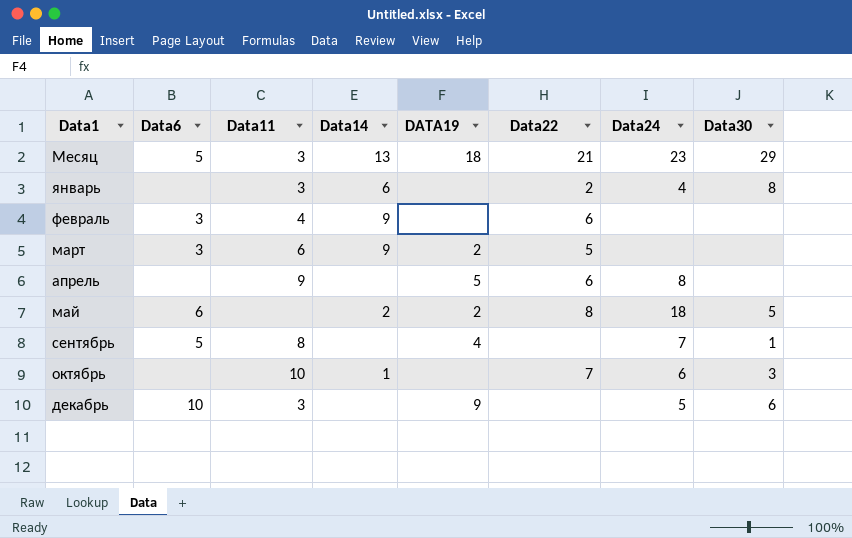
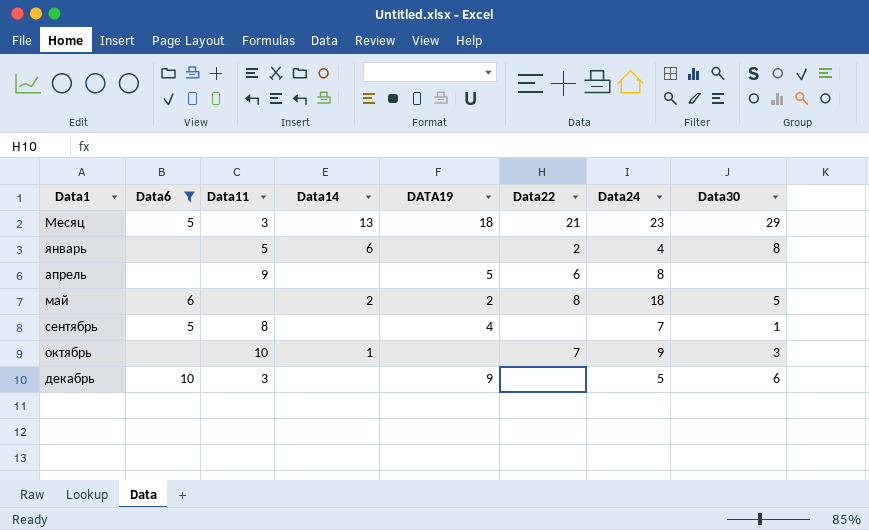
filter: none -> Data6 != 3
январь | Data11: 3 -> 5
октябрь | Data24: 6 -> 9

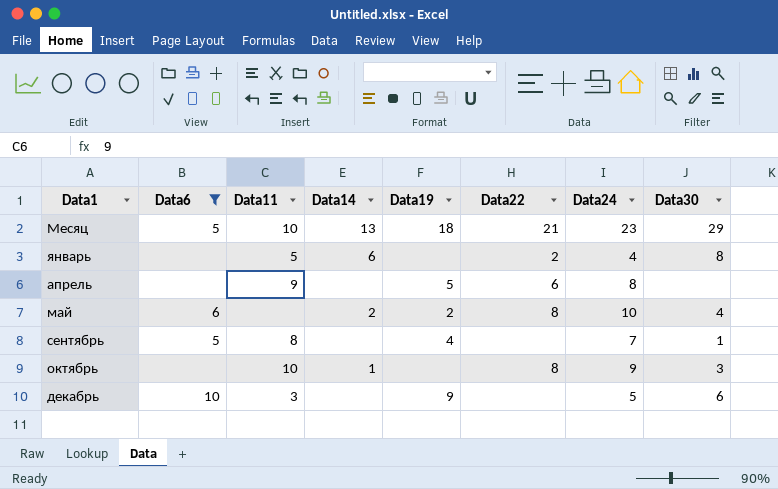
column name: DATA19 -> Data19
Месяц | Data11: 3 -> 10
май | Data24: 18 -> 10
май | Data30: 5 -> 4
октябрь | Data22: 7 -> 8

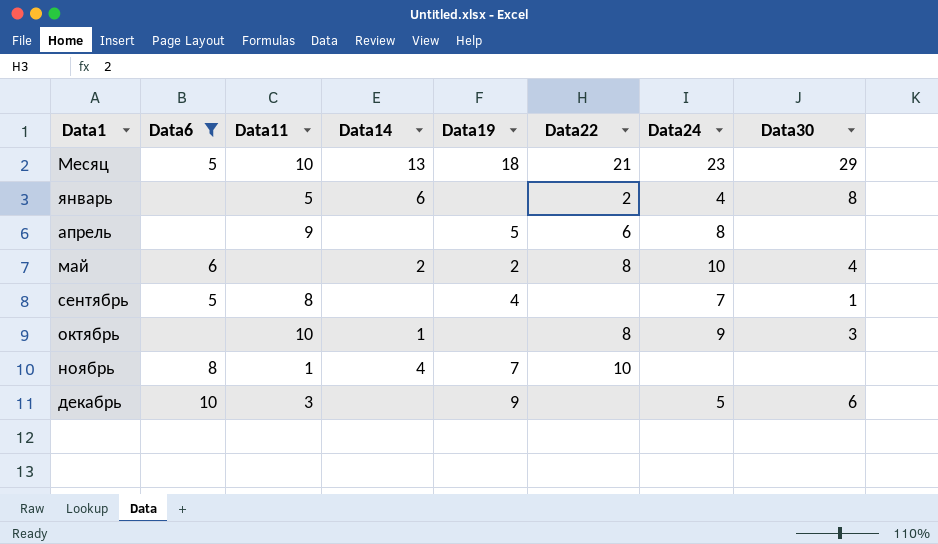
row ноябрь: none -> 8 | 1 | 4 | 7 | 10 | none | none

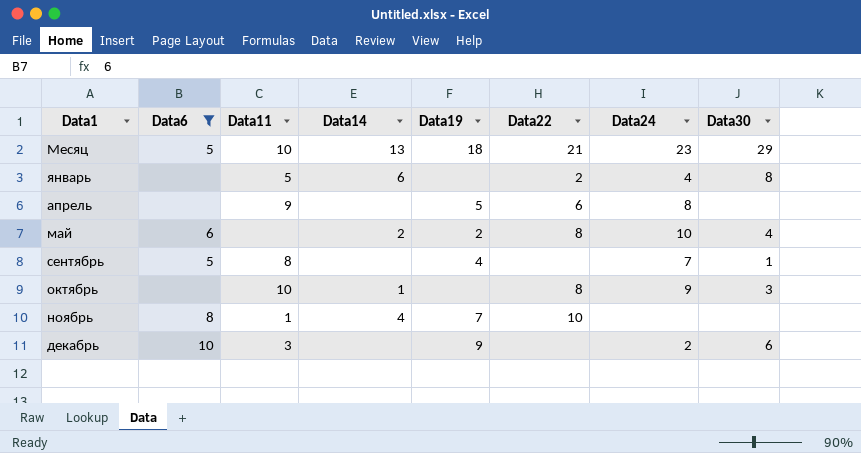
декабрь | Data24: 5 -> 2

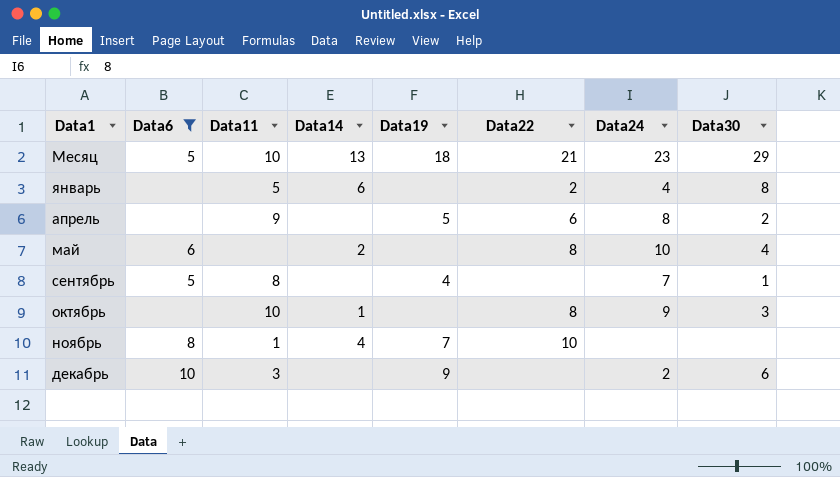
апрель | Data30: none -> 2
май | Data19: 2 -> none

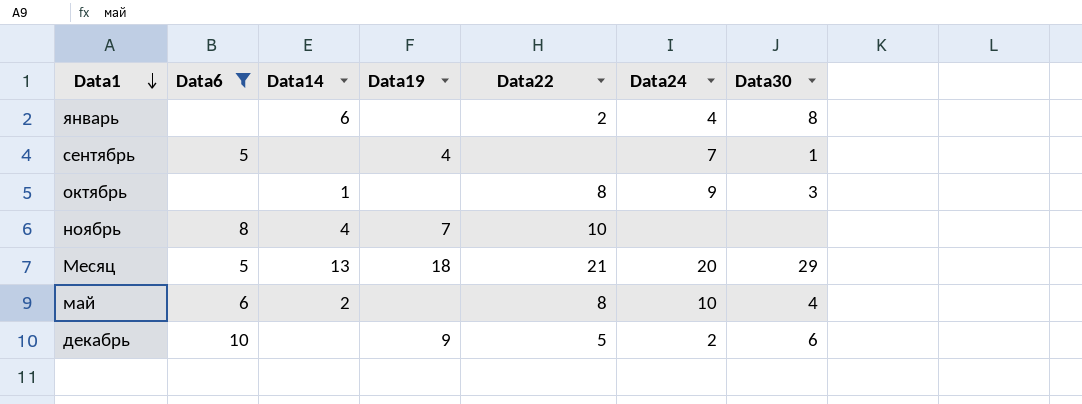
row order: none -> Data1 descending
column Data11 | position: 3 -> none
row апрель: none | 9 | none | 5 | 6 | 8 | 2 -> none
Месяц | Data24: 23 -> 20
декабрь | Data22: none -> 5

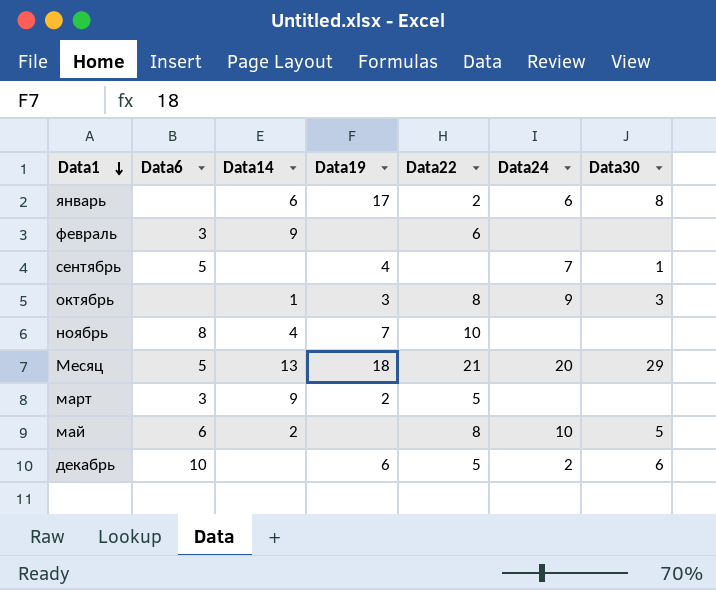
filter: Data6 != 3 -> none
январь | Data19: none -> 17
январь | Data24: 4 -> 6
октябрь | Data19: none -> 3
май | Data30: 4 -> 5
декабрь | Data19: 9 -> 6

